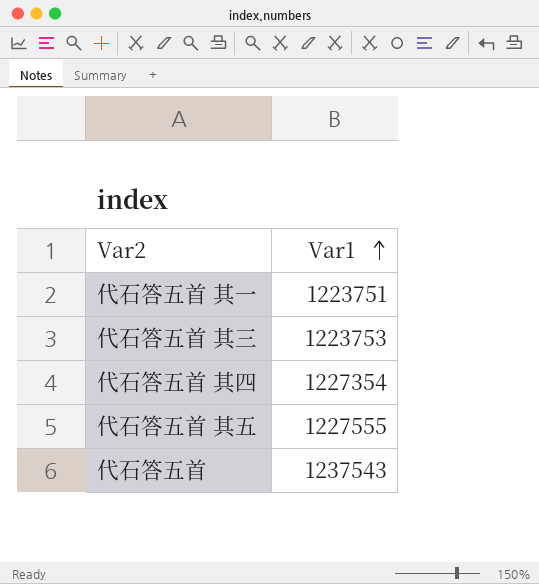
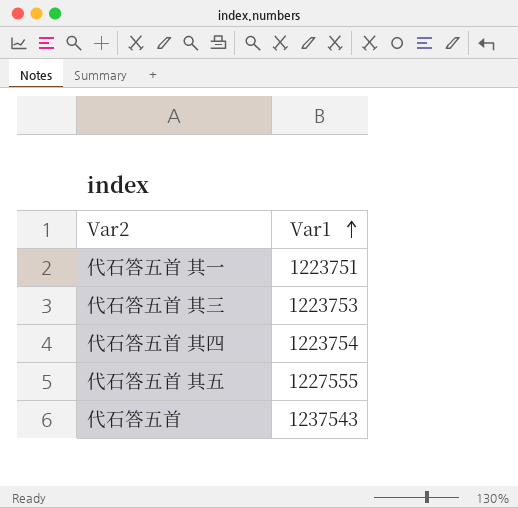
代石答五首 其四 | Var1: 1227354 -> 1223754

